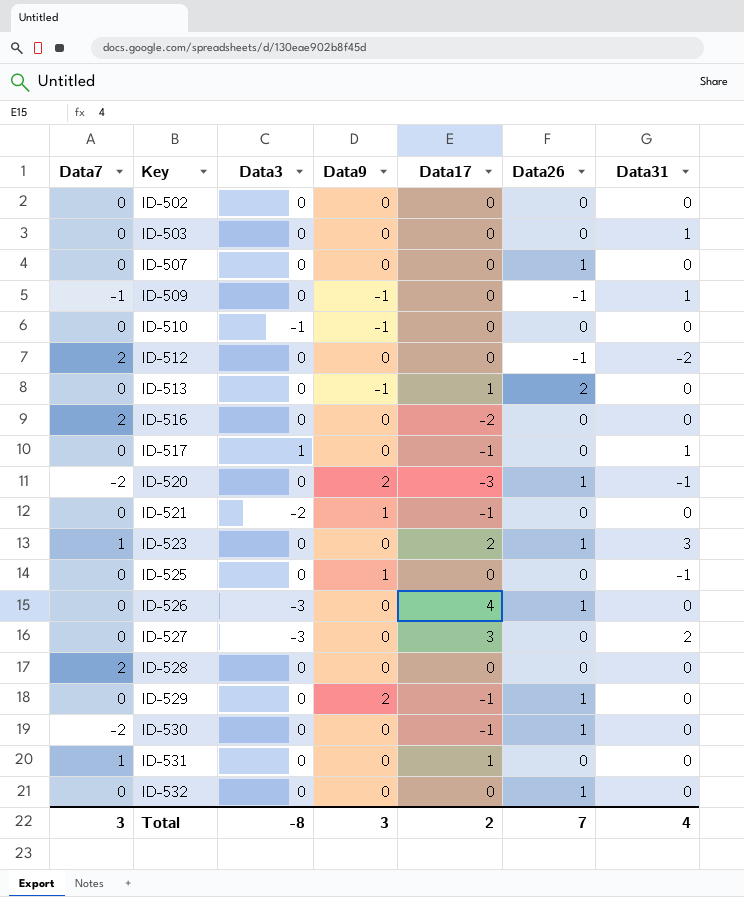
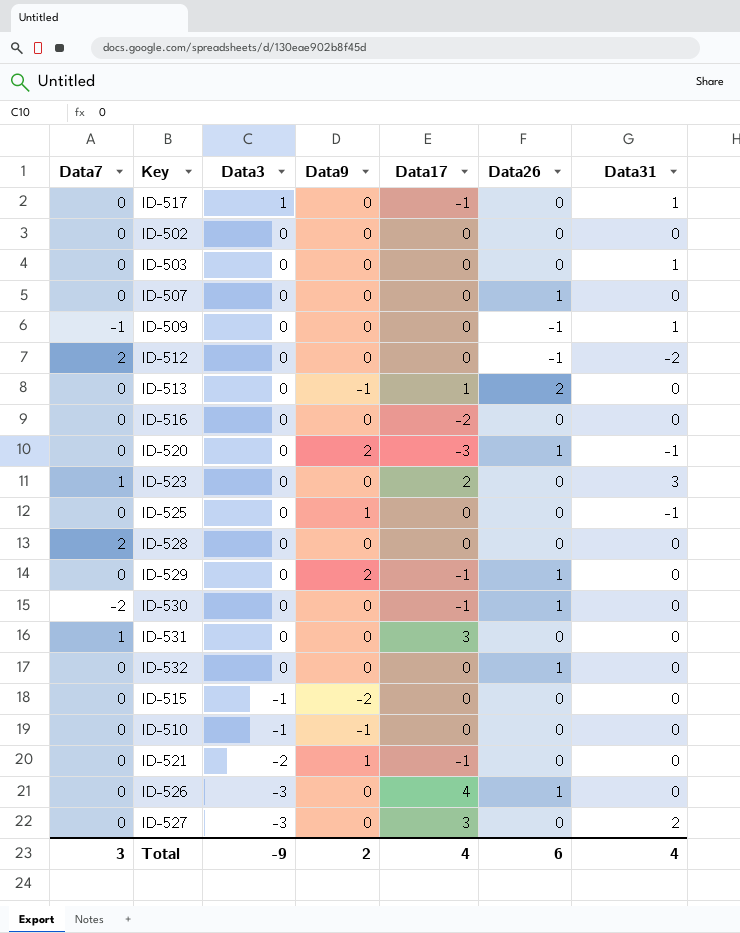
row order: Key ascending -> Data3 descending
ID-509 | Data9: -1 -> 0
ID-516 | Data7: 2 -> 0
ID-520 | Data7: -2 -> 0
ID-523 | Data26: 1 -> 0
ID-531 | Data17: 1 -> 3
row ID-515: none -> 0 | -1 | -2 | 0 | 0 | 0
Total | Data3: -8 -> -9
Total | Data9: 3 -> 2
Total | Data17: 2 -> 4
Total | Data26: 7 -> 6

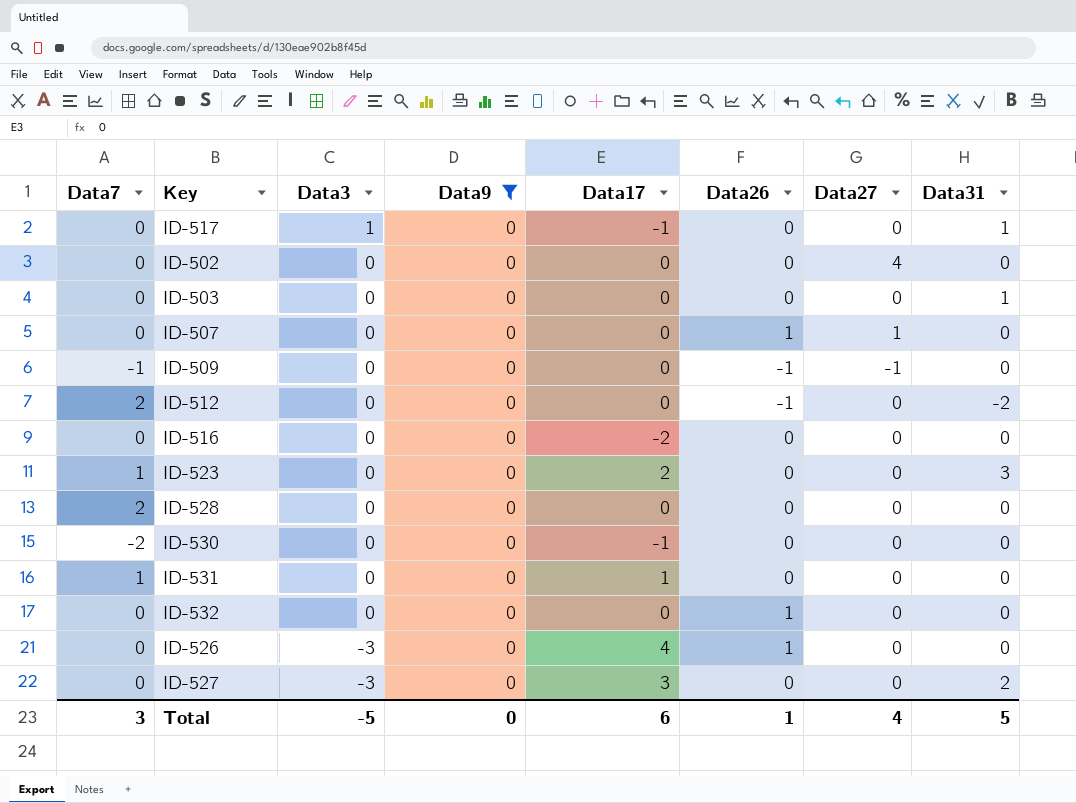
filter: none -> Data9 = 0
column Data27 | position: none -> 7
ID-509 | Data31: 1 -> 0
ID-530 | Data26: 1 -> 0
ID-531 | Data17: 3 -> 1
Total | Data3: -9 -> -5
Total | Data9: 2 -> 0
Total | Data17: 4 -> 6
Total | Data26: 6 -> 1
Total | Data31: 4 -> 5

